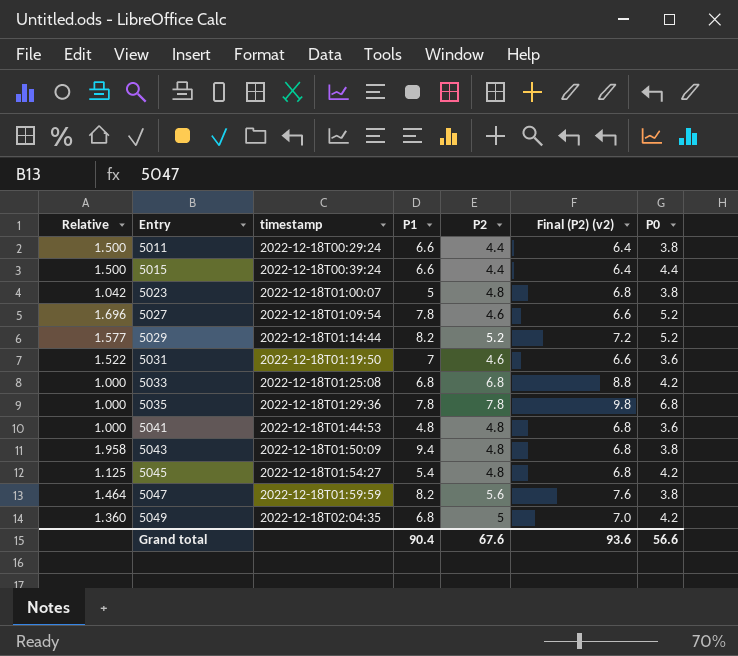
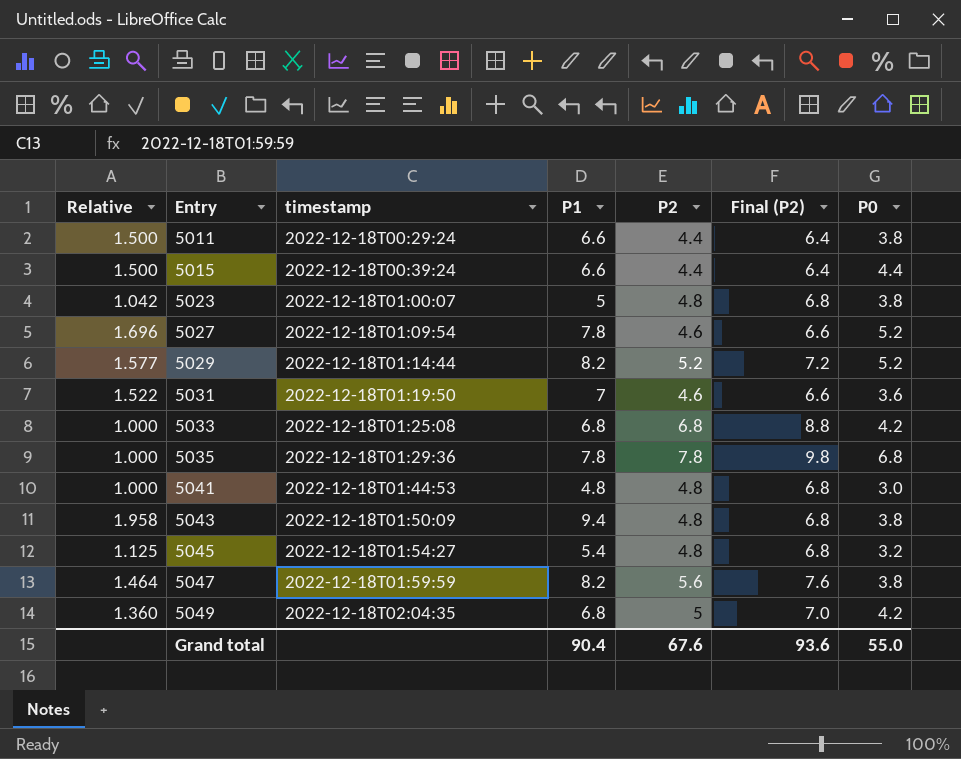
column name: Final (P2) (v2) -> Final (P2)
5041 | P0: 3.6 -> 3.0
5045 | P0: 4.2 -> 3.2
Grand total | P0: 56.6 -> 55.0

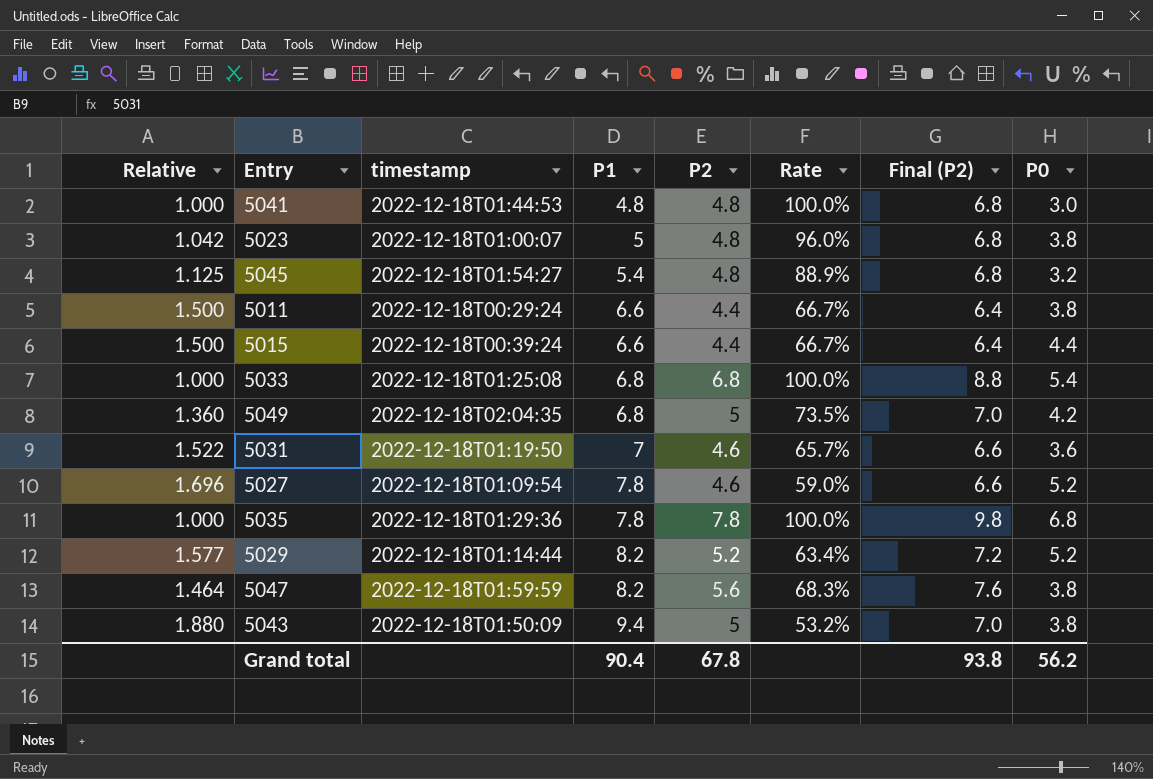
row order: Entry ascending -> P1 ascending
column Rate | formula: none -> [P2] / [P1]
5033 | P0: 4.2 -> 5.4
5043 | Relative: 1.958 -> 1.880
5043 | P2: 4.8 -> 5
5043 | Final (P2): 6.8 -> 7.0
Grand total | P2: 67.6 -> 67.8
Grand total | Final (P2): 93.6 -> 93.8
Grand total | P0: 55.0 -> 56.2

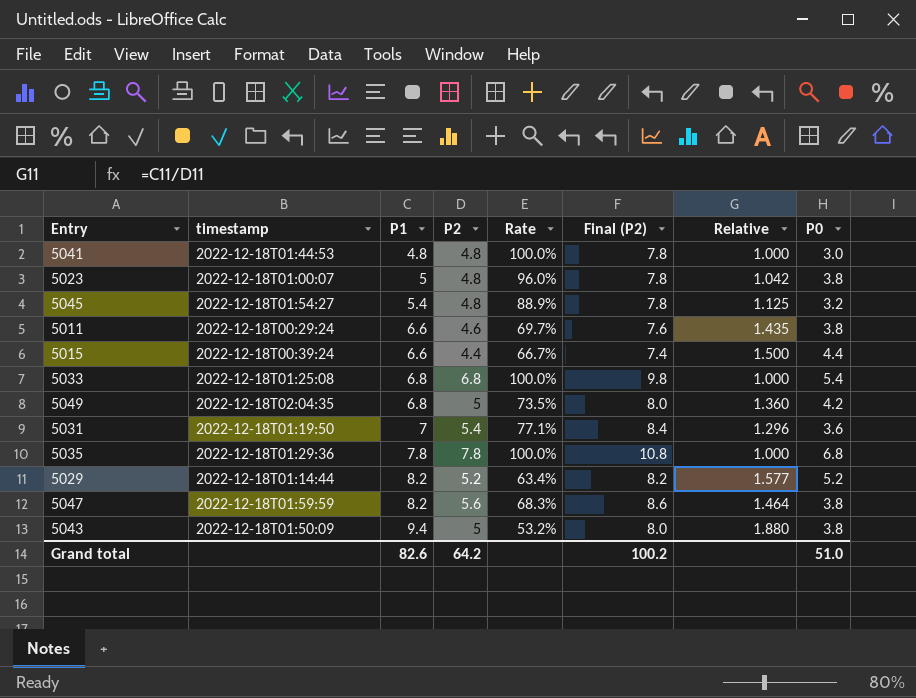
column Final (P2) | formula: [P2] + 2 -> [P2] + 3
column Relative | position: 1 -> 7
row 5027: 1.696 | 2022-12-18T01:09:54 | 7.8 | 4.6 | 59.0% | 6.6 | 5.2 -> none
5011 | P2: 4.4 -> 4.6
5011 | Rate: 66.7% -> 69.7%
5011 | Relative: 1.500 -> 1.435
5031 | P2: 4.6 -> 5.4
5031 | Rate: 65.7% -> 77.1%
5031 | Relative: 1.522 -> 1.296
Grand total | P1: 90.4 -> 82.6
Grand total | P2: 67.8 -> 64.2
Grand total | Final (P2): 93.8 -> 100.2
Grand total | P0: 56.2 -> 51.0

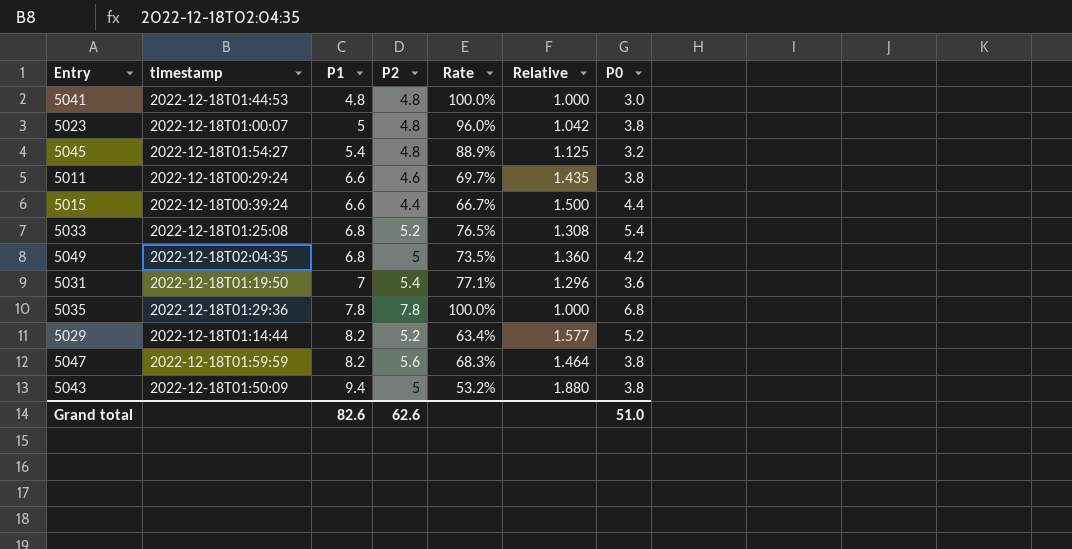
column Final (P2) | formula: [P2] + 3 -> none
5033 | P2: 6.8 -> 5.2
5033 | Rate: 100.0% -> 76.5%
5033 | Relative: 1.000 -> 1.308
Grand total | P2: 64.2 -> 62.6

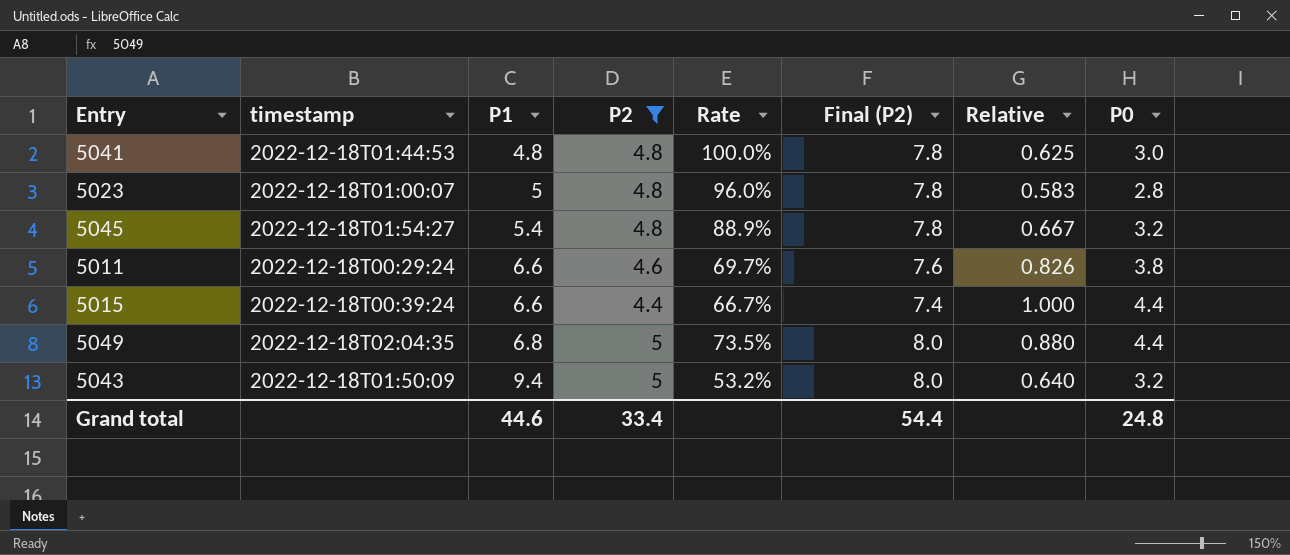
filter: none -> P2 <= 5
column Final (P2) | formula: none -> [P2] + 3
column Relative | formula: [P1] / [P2] -> [P0] / [P2]
5023 | P0: 3.8 -> 2.8
5049 | P0: 4.2 -> 4.4
5043 | P0: 3.8 -> 3.2
Grand total | P1: 82.6 -> 44.6
Grand total | P2: 62.6 -> 33.4
Grand total | P0: 51.0 -> 24.8

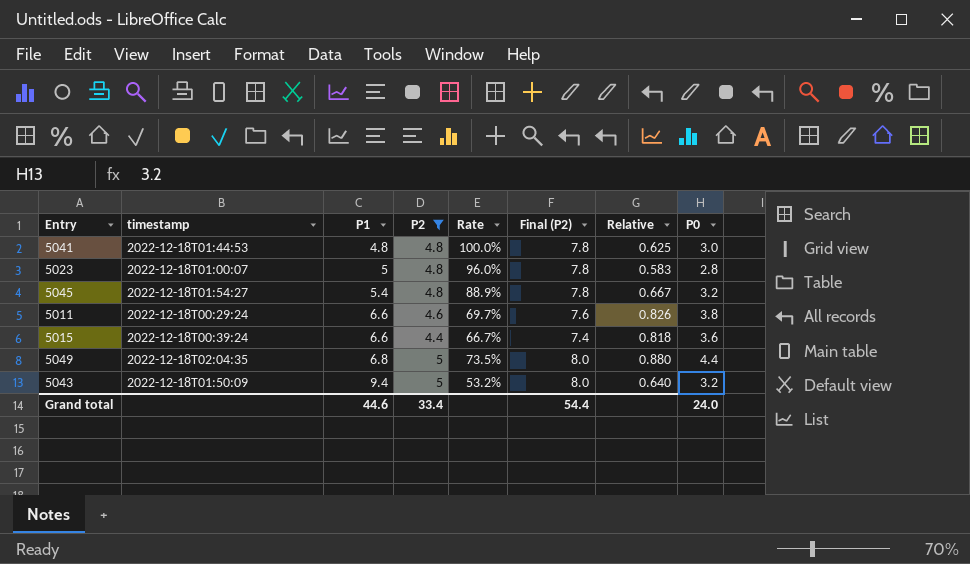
5015 | Relative: 1.000 -> 0.818
5015 | P0: 4.4 -> 3.6
Grand total | P0: 24.8 -> 24.0

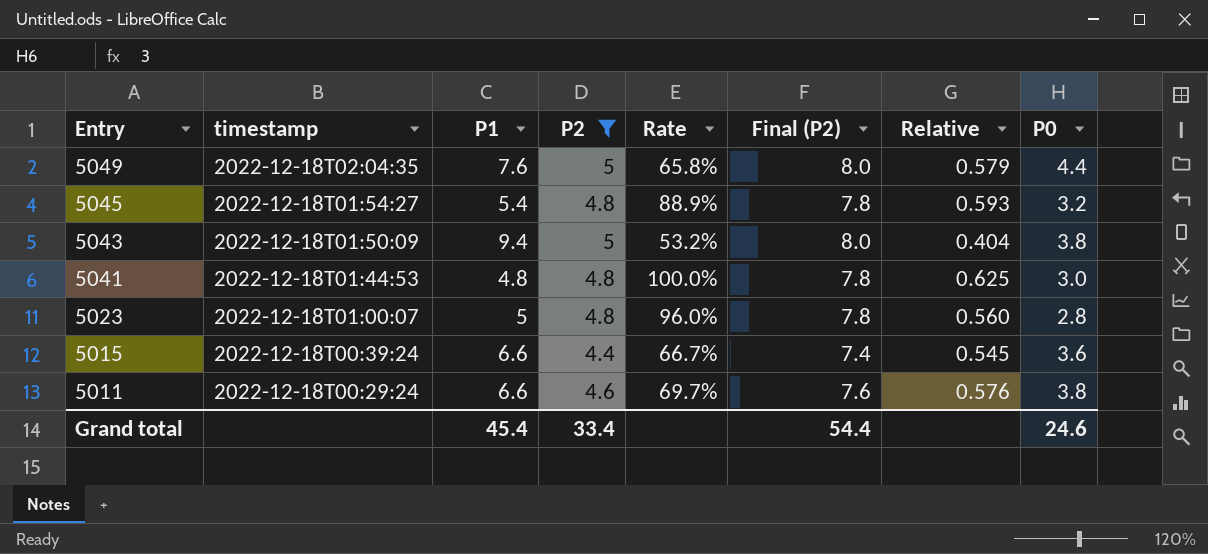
row order: P1 ascending -> Entry descending
column Relative | formula: [P0] / [P2] -> [P0] / [P1]
5049 | P1: 6.8 -> 7.6
5049 | Rate: 73.5% -> 65.8%
5043 | P0: 3.2 -> 3.8
Grand total | P1: 44.6 -> 45.4
Grand total | P0: 24.0 -> 24.6

